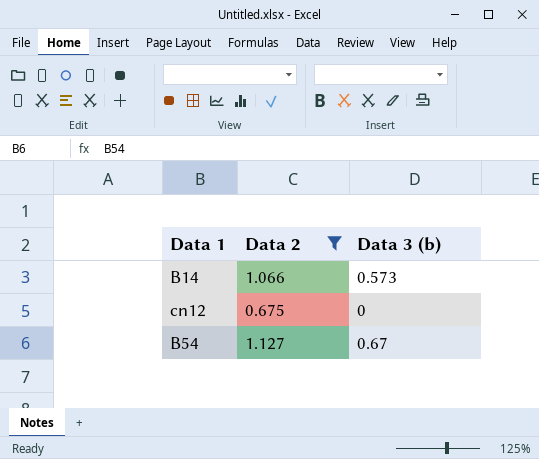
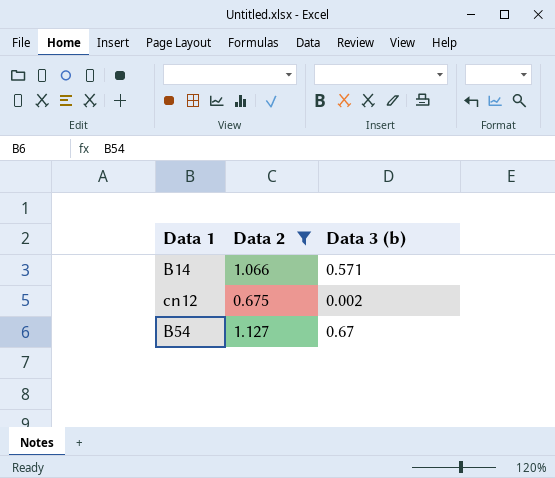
B14 | Data 3 (b): 0.573 -> 0.571
cn12 | Data 3 (b): 0 -> 0.002

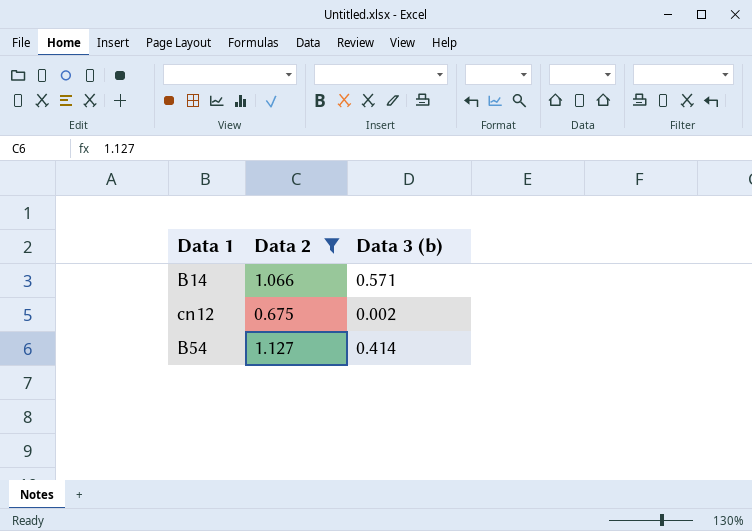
B54 | Data 3 (b): 0.67 -> 0.414

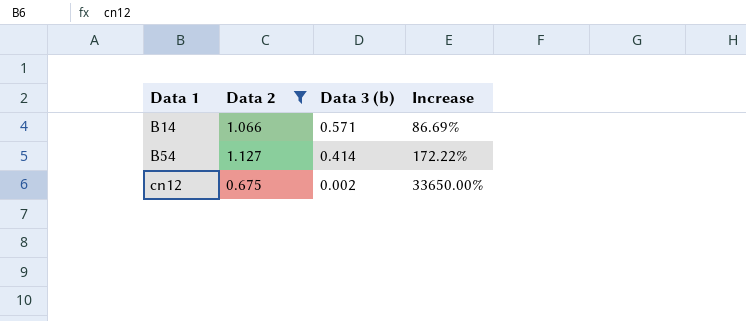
row order: none -> Data 1 ascending
column Increase | formula: none -> ([Data 2] - [Data 3 (b)]) / [Data 3 (b)]

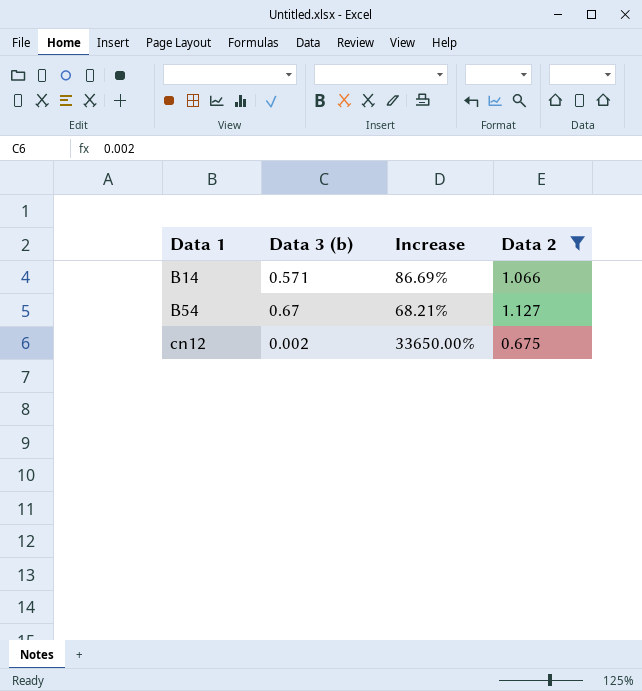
column Data 2 | position: 2 -> 4
B54 | Data 3 (b): 0.414 -> 0.67
B54 | Increase: 172.22% -> 68.21%

